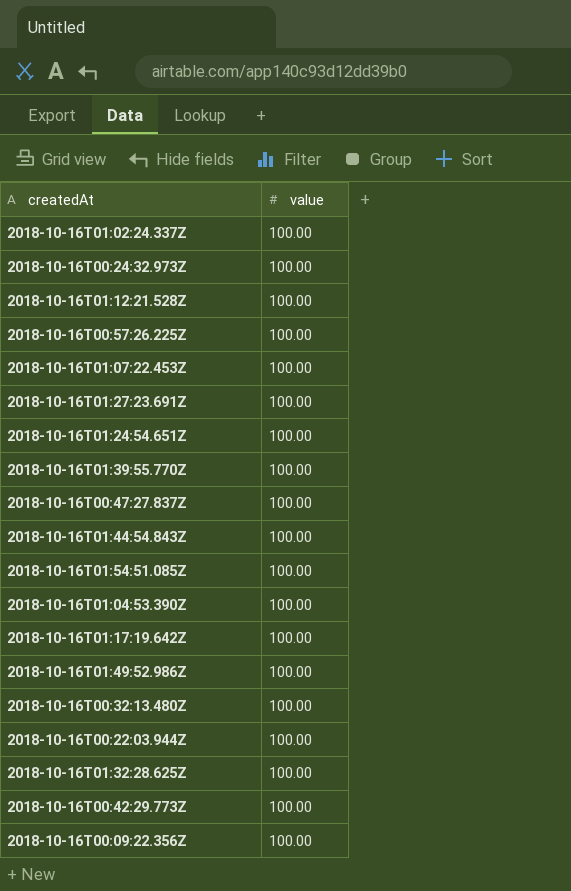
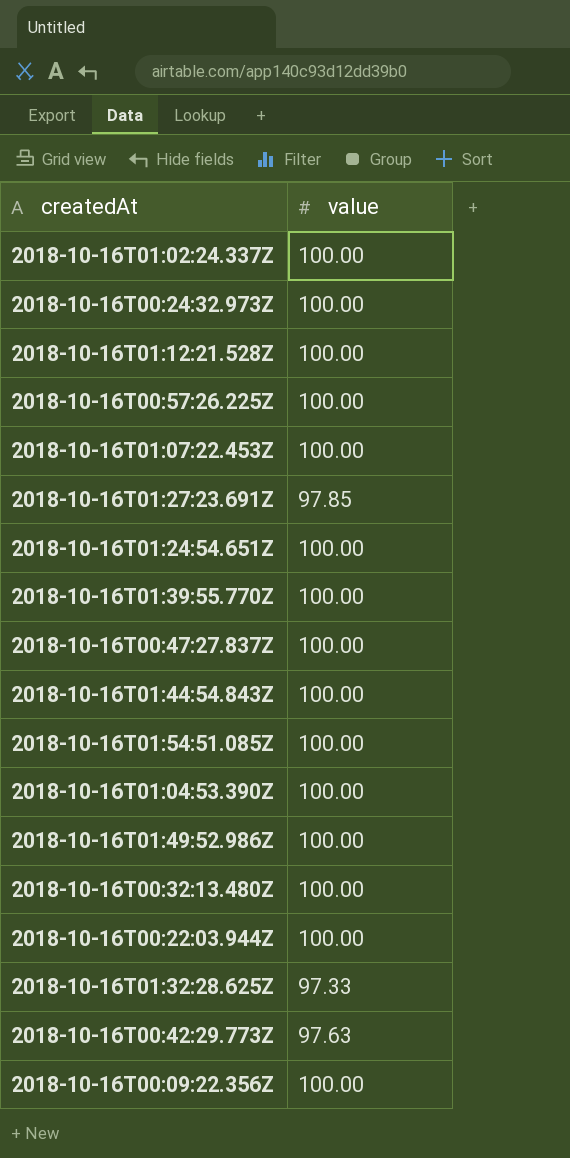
row 2018-10-16T01:17:19.642Z: 100.00 -> none
2018-10-16T01:27:23.691Z | value: 100.00 -> 97.85
2018-10-16T01:32:28.625Z | value: 100.00 -> 97.33
2018-10-16T00:42:29.773Z | value: 100.00 -> 97.63

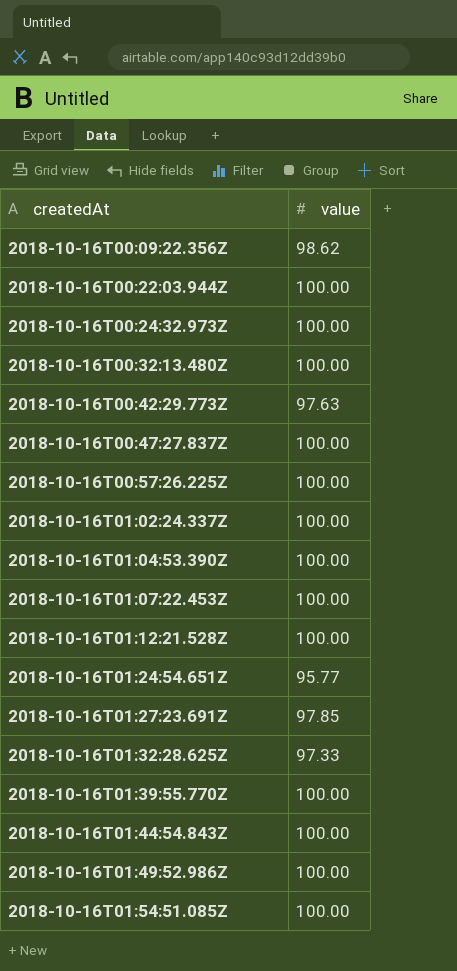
row order: none -> createdAt ascending
2018-10-16T00:09:22.356Z | value: 100.00 -> 98.62
2018-10-16T01:24:54.651Z | value: 100.00 -> 95.77

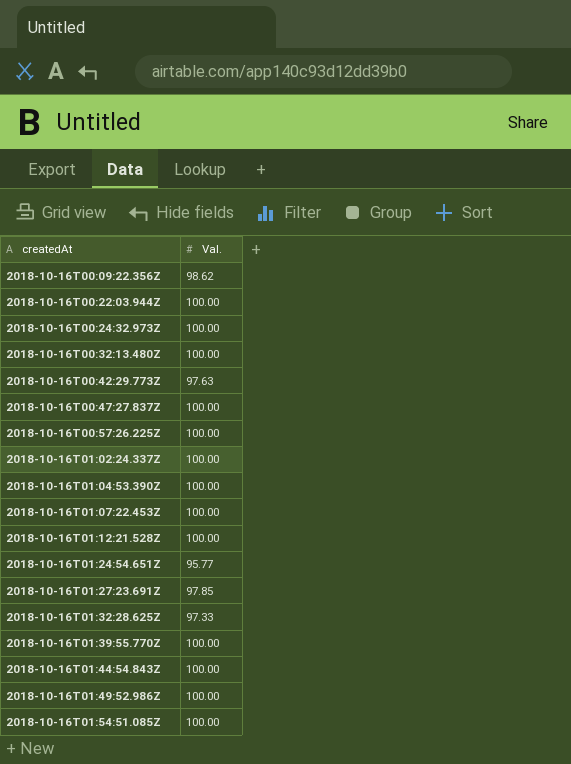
column name: value -> Val.

